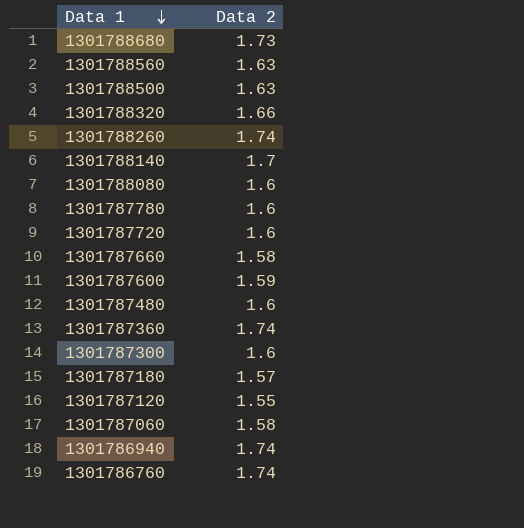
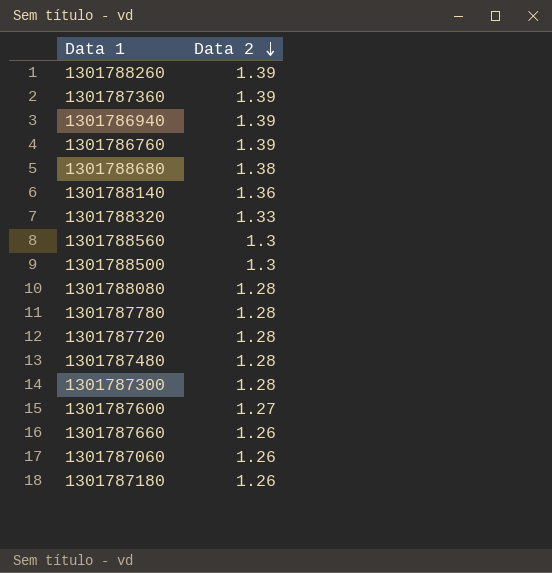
row order: Data 1 descending -> Data 2 descending
row 1301787120: 1.55 -> none
1301788260 | Data 2: 1.74 -> 1.39
1301787360 | Data 2: 1.74 -> 1.39
1301786940 | Data 2: 1.74 -> 1.39
1301786760 | Data 2: 1.74 -> 1.39
1301788680 | Data 2: 1.73 -> 1.38
1301788140 | Data 2: 1.7 -> 1.36
1301788320 | Data 2: 1.66 -> 1.33
1301788560 | Data 2: 1.63 -> 1.3
1301788500 | Data 2: 1.63 -> 1.3
1301788080 | Data 2: 1.6 -> 1.28
1301787780 | Data 2: 1.6 -> 1.28
1301787720 | Data 2: 1.6 -> 1.28
1301787480 | Data 2: 1.6 -> 1.28
1301787300 | Data 2: 1.6 -> 1.28
1301787600 | Data 2: 1.59 -> 1.27
1301787660 | Data 2: 1.58 -> 1.26
1301787060 | Data 2: 1.58 -> 1.26
1301787180 | Data 2: 1.57 -> 1.26

